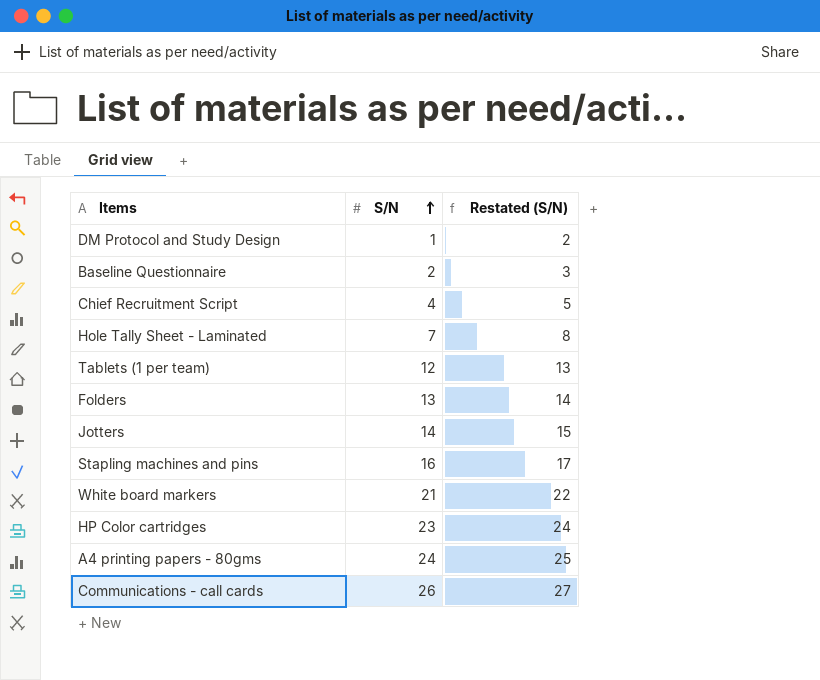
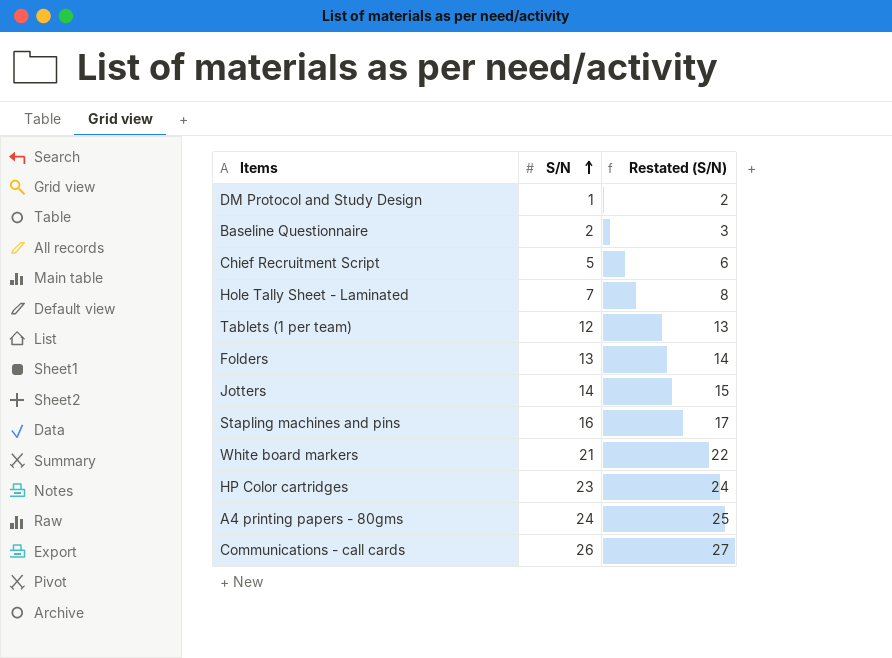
Chief Recruitment Script | S/N: 4 -> 5
Chief Recruitment Script | Restated (S/N): 5 -> 6

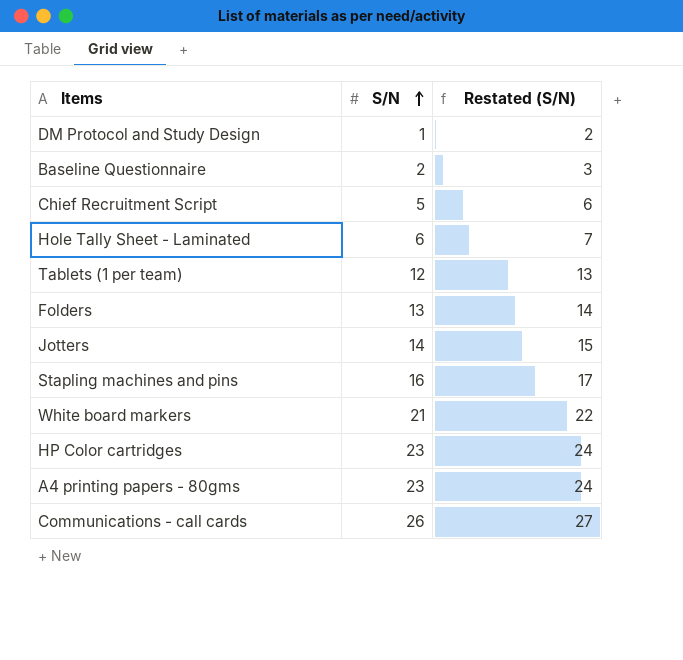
Hole Tally Sheet - Laminated | S/N: 7 -> 6
Hole Tally Sheet - Laminated | Restated (S/N): 8 -> 7
A4 printing papers - 80gms | S/N: 24 -> 23
A4 printing papers - 80gms | Restated (S/N): 25 -> 24

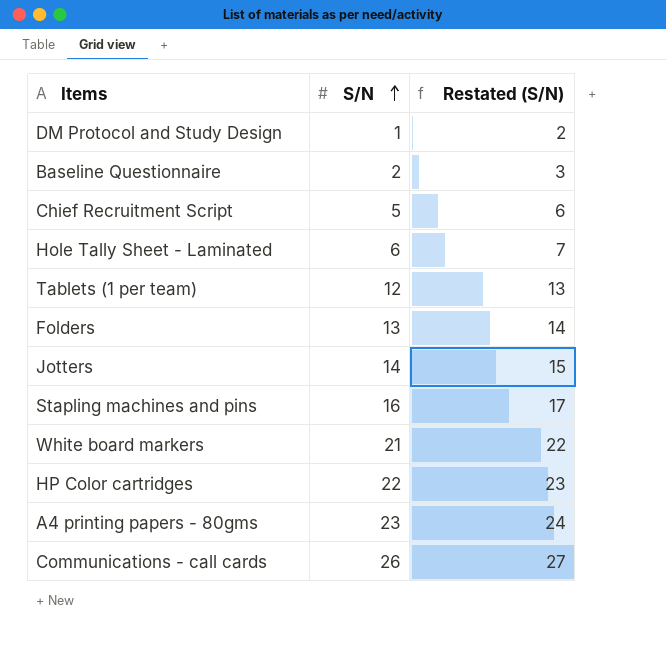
HP Color cartridges | S/N: 23 -> 22
HP Color cartridges | Restated (S/N): 24 -> 23

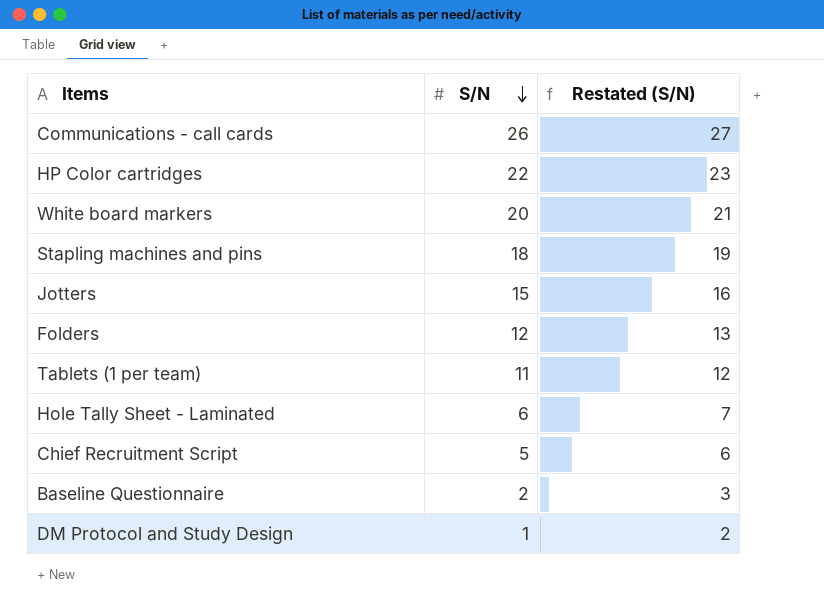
row order: S/N ascending -> S/N descending
row A4 printing papers - 80gms: 23 | 24 -> none
White board markers | S/N: 21 -> 20
White board markers | Restated (S/N): 22 -> 21
Stapling machines and pins | S/N: 16 -> 18
Stapling machines and pins | Restated (S/N): 17 -> 19
Jotters | S/N: 14 -> 15
Jotters | Restated (S/N): 15 -> 16
Folders | S/N: 13 -> 12
Folders | Restated (S/N): 14 -> 13
Tablets (1 per team) | S/N: 12 -> 11
Tablets (1 per team) | Restated (S/N): 13 -> 12

